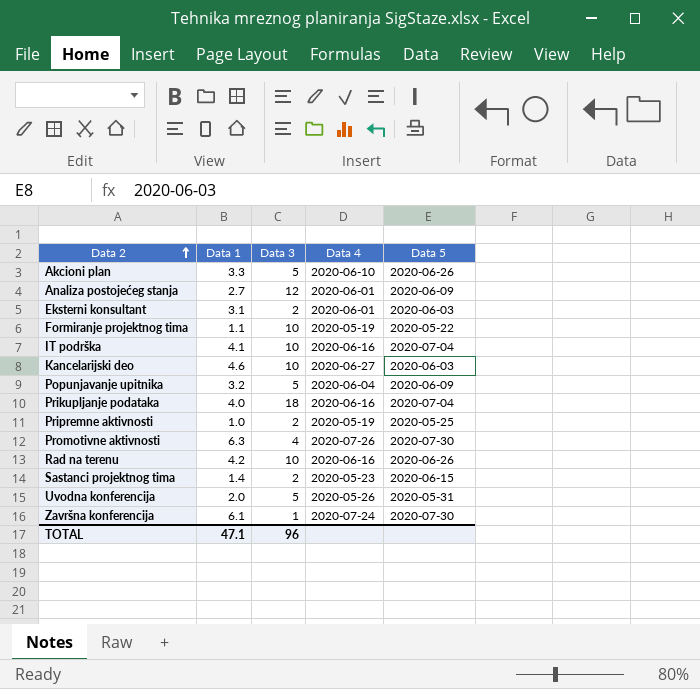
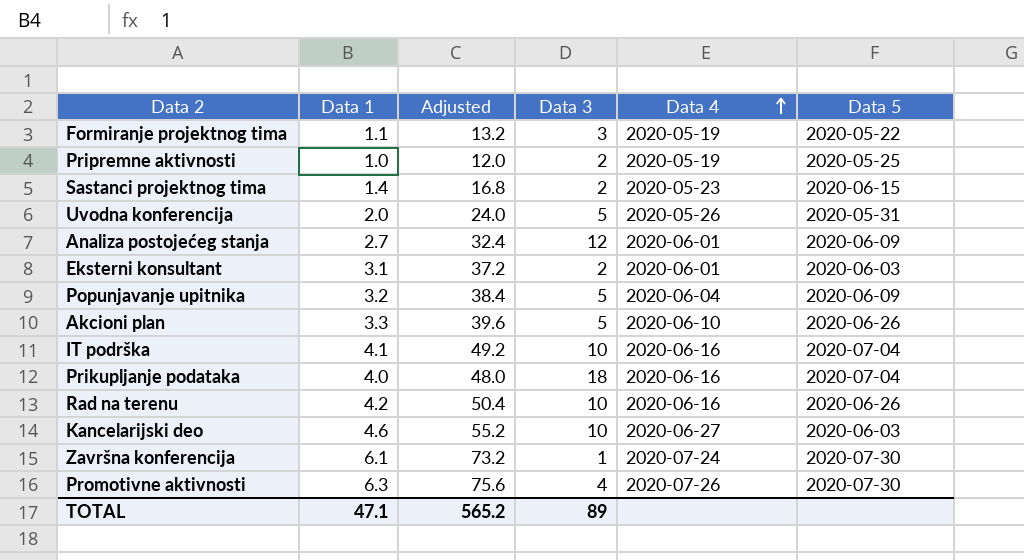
row order: Data 2 ascending -> Data 4 ascending
column Adjusted | formula: none -> [Data 1] * 12
Formiranje projektnog tima | Data 3: 10 -> 3
TOTAL | Data 3: 96 -> 89

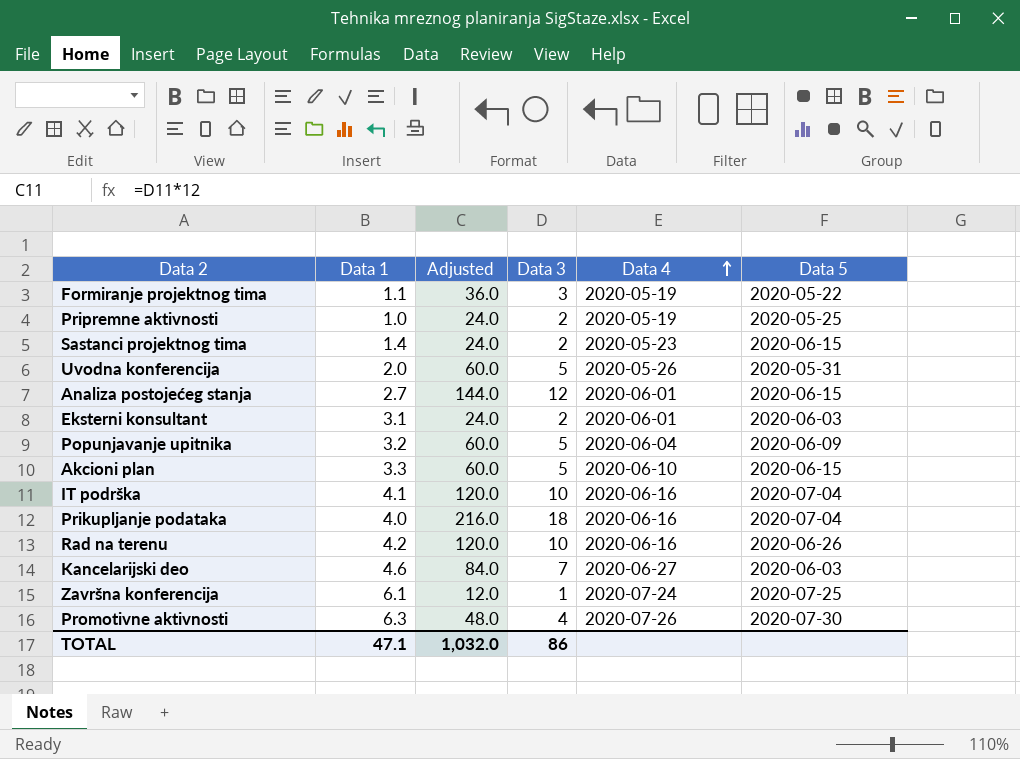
column Adjusted | formula: [Data 1] * 12 -> [Data 3] * 12
Analiza postojećeg stanja | Data 5: 2020-06-09 -> 2020-06-15
Akcioni plan | Data 5: 2020-06-26 -> 2020-06-15
Kancelarijski deo | Data 3: 10 -> 7
Završna konferencija | Data 5: 2020-07-30 -> 2020-07-25
TOTAL | Adjusted: 565.2 -> 1,032.0
TOTAL | Data 3: 89 -> 86

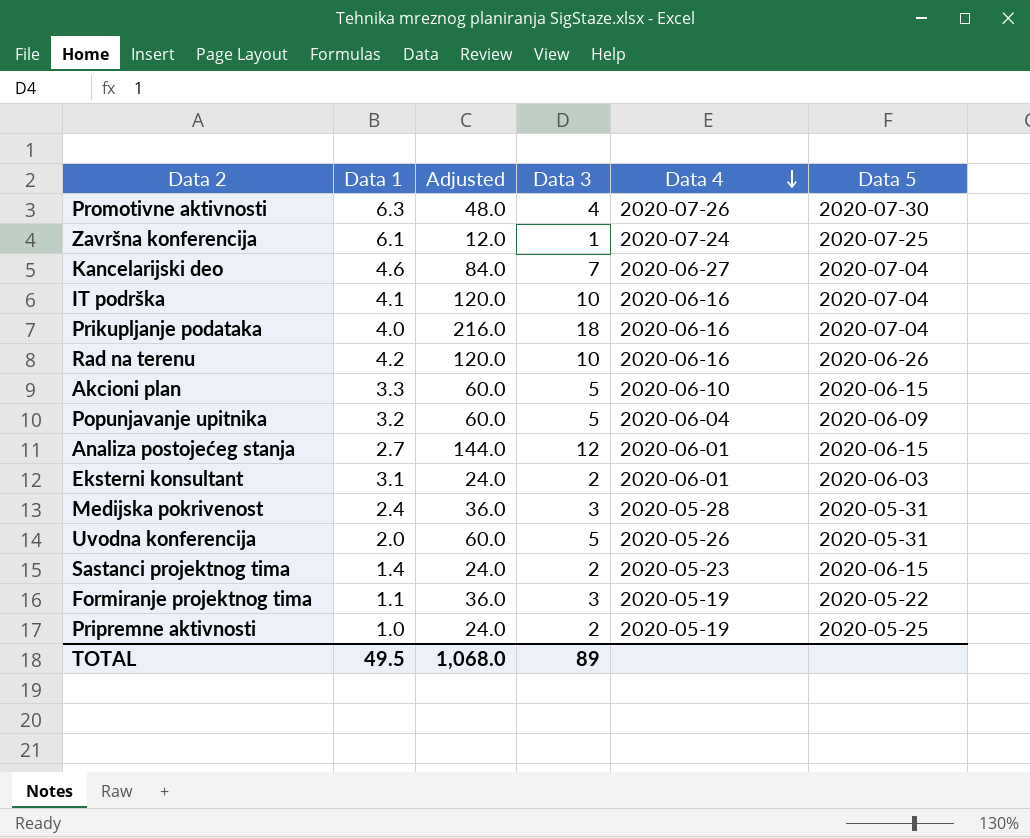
row order: Data 4 ascending -> Data 4 descending
Kancelarijski deo | Data 5: 2020-06-03 -> 2020-07-04
row Medijska pokrivenost: none -> 2.4 | 36.0 | 3 | 2020-05-28 | 2020-05-31
TOTAL | Data 1: 47.1 -> 49.5
TOTAL | Adjusted: 1,032.0 -> 1,068.0
TOTAL | Data 3: 86 -> 89

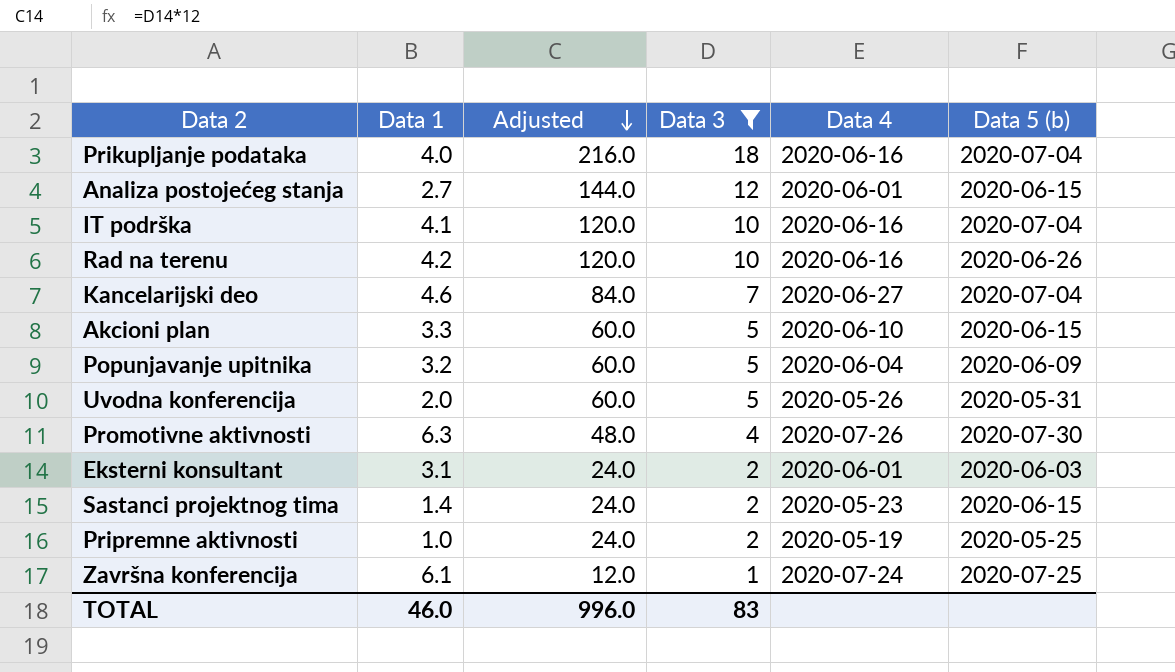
filter: none -> Data 3 != 3
row order: Data 4 descending -> Adjusted descending
column name: Data 5 -> Data 5 (b)
TOTAL | Data 1: 49.5 -> 46.0
TOTAL | Adjusted: 1,068.0 -> 996.0
TOTAL | Data 3: 89 -> 83

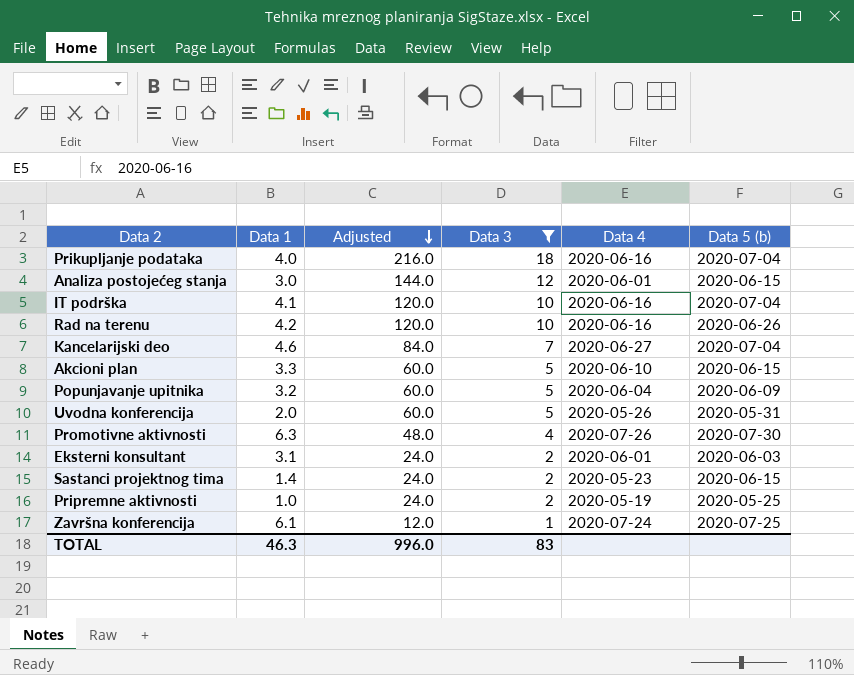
Analiza postojećeg stanja | Data 1: 2.7 -> 3.0
TOTAL | Data 1: 46.0 -> 46.3

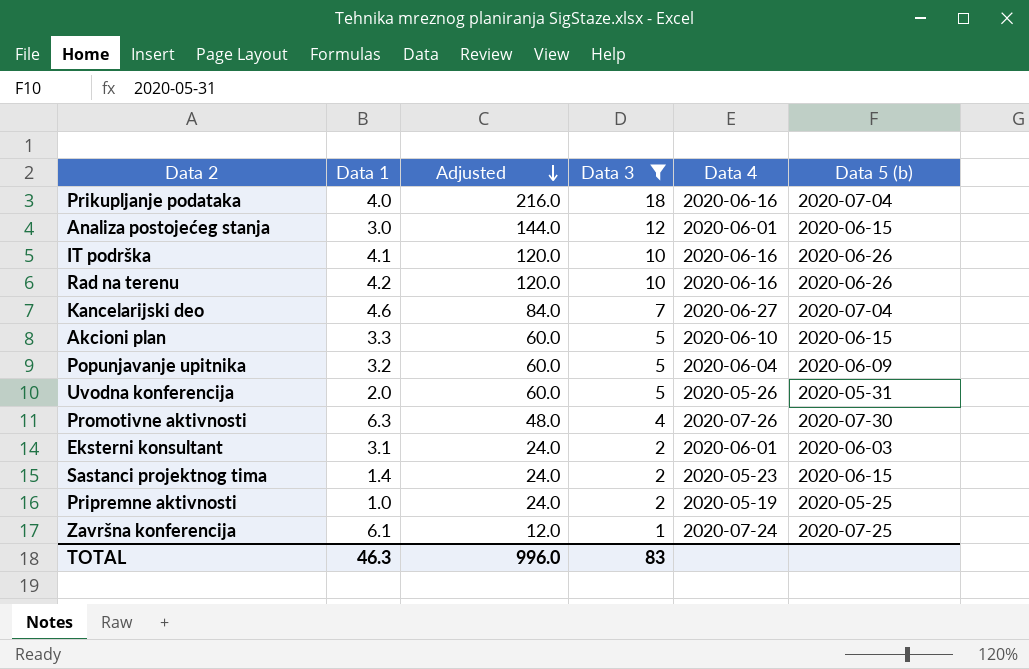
IT podrška | Data 5 (b): 2020-07-04 -> 2020-06-26

